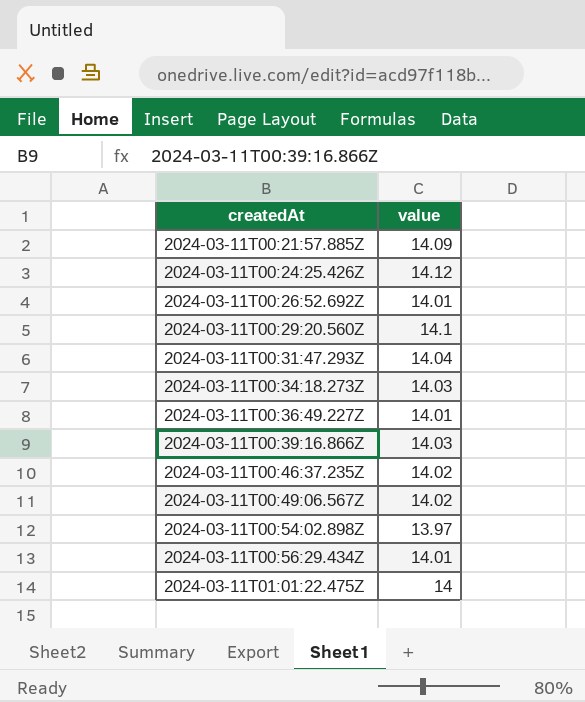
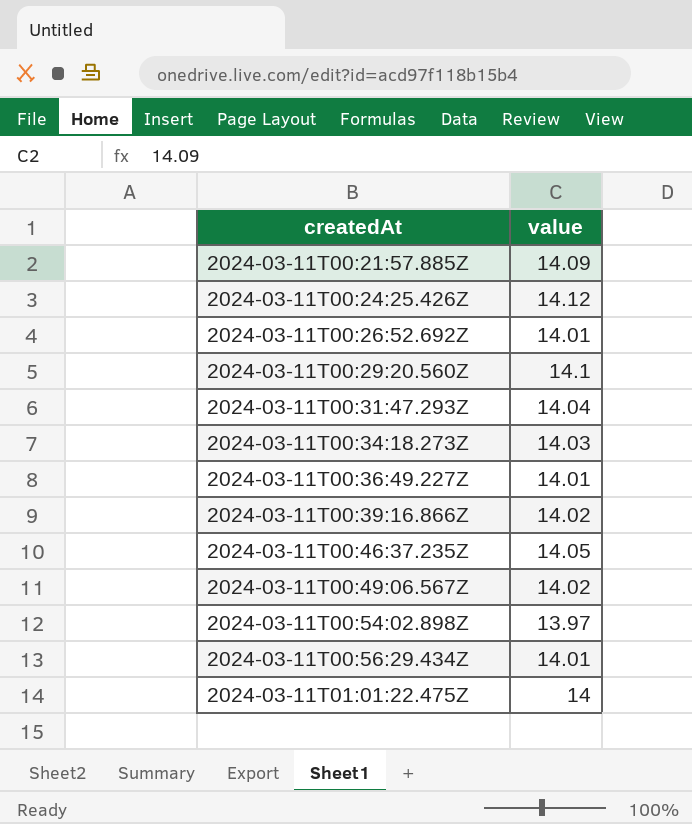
2024-03-11T00:39:16.866Z | value: 14.03 -> 14.02
2024-03-11T00:46:37.235Z | value: 14.02 -> 14.05

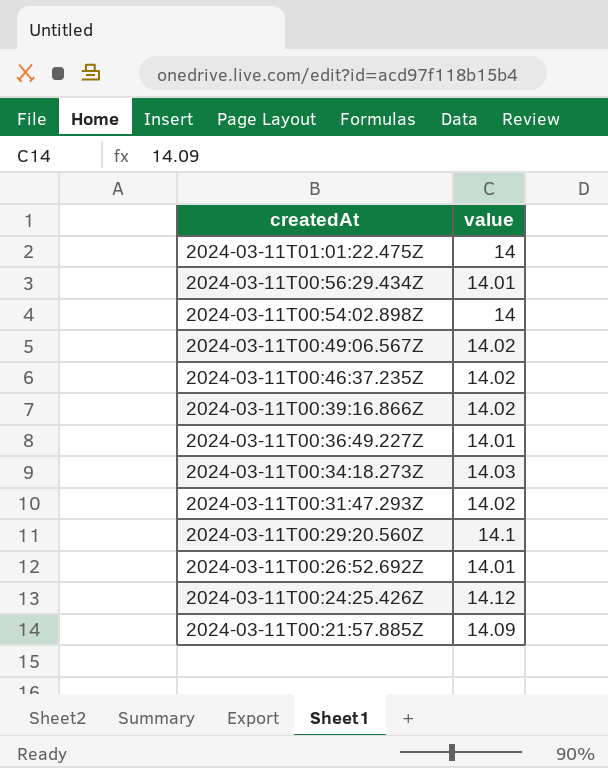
row order: createdAt ascending -> createdAt descending
2024-03-11T00:54:02.898Z | value: 13.97 -> 14
2024-03-11T00:46:37.235Z | value: 14.05 -> 14.02
2024-03-11T00:31:47.293Z | value: 14.04 -> 14.02

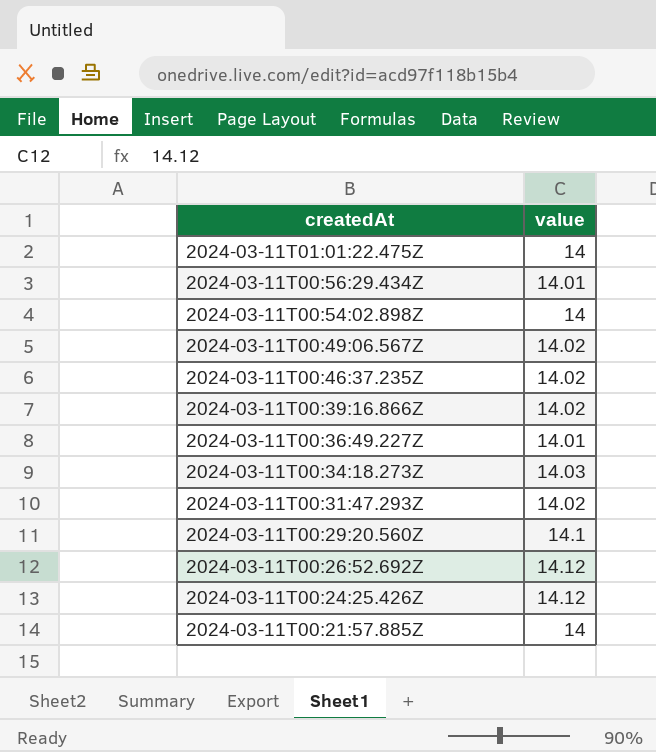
2024-03-11T00:26:52.692Z | value: 14.01 -> 14.12
2024-03-11T00:21:57.885Z | value: 14.09 -> 14

